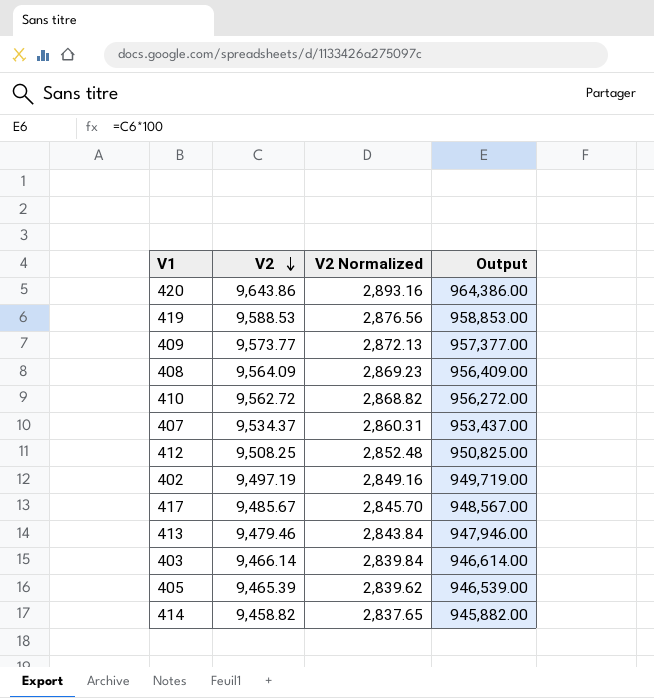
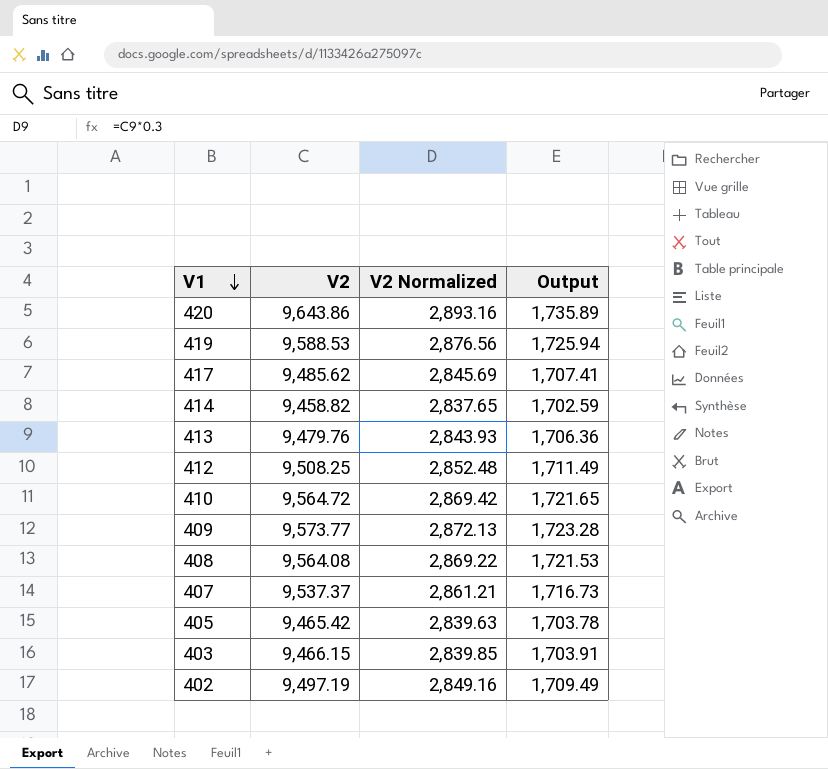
row order: V2 descending -> V1 descending
column Output | formula: [V2] * 100 -> [V2] * 0.18
417 | V2: 9,485.67 -> 9,485.62
417 | V2 Normalized: 2,845.70 -> 2,845.69
413 | V2: 9,479.46 -> 9,479.76
413 | V2 Normalized: 2,843.84 -> 2,843.93
410 | V2: 9,562.72 -> 9,564.72
410 | V2 Normalized: 2,868.82 -> 2,869.42
408 | V2: 9,564.09 -> 9,564.08
408 | V2 Normalized: 2,869.23 -> 2,869.22
407 | V2: 9,534.37 -> 9,537.37
407 | V2 Normalized: 2,860.31 -> 2,861.21
405 | V2: 9,465.39 -> 9,465.42
405 | V2 Normalized: 2,839.62 -> 2,839.63
403 | V2: 9,466.14 -> 9,466.15
403 | V2 Normalized: 2,839.84 -> 2,839.85

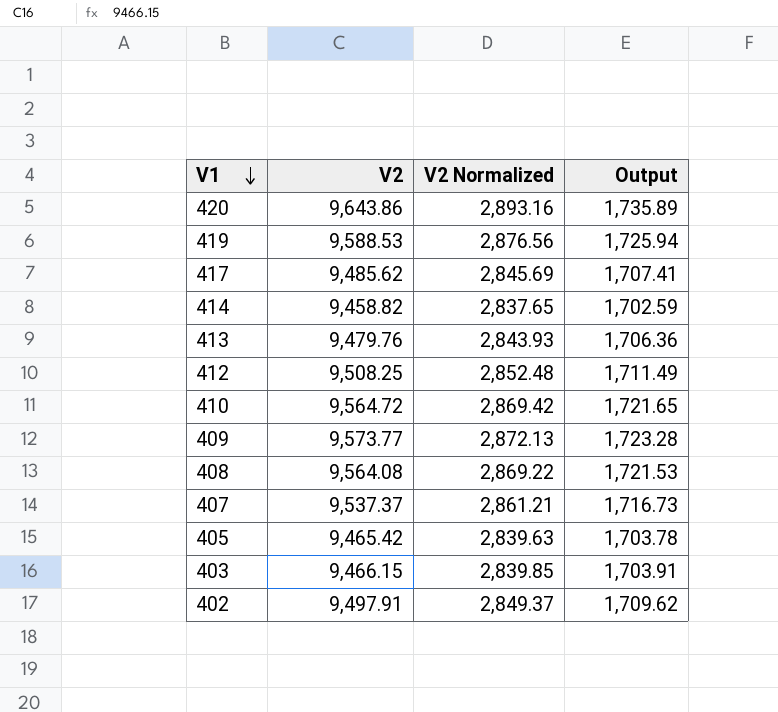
402 | V2: 9,497.19 -> 9,497.91
402 | V2 Normalized: 2,849.16 -> 2,849.37
402 | Output: 1,709.49 -> 1,709.62

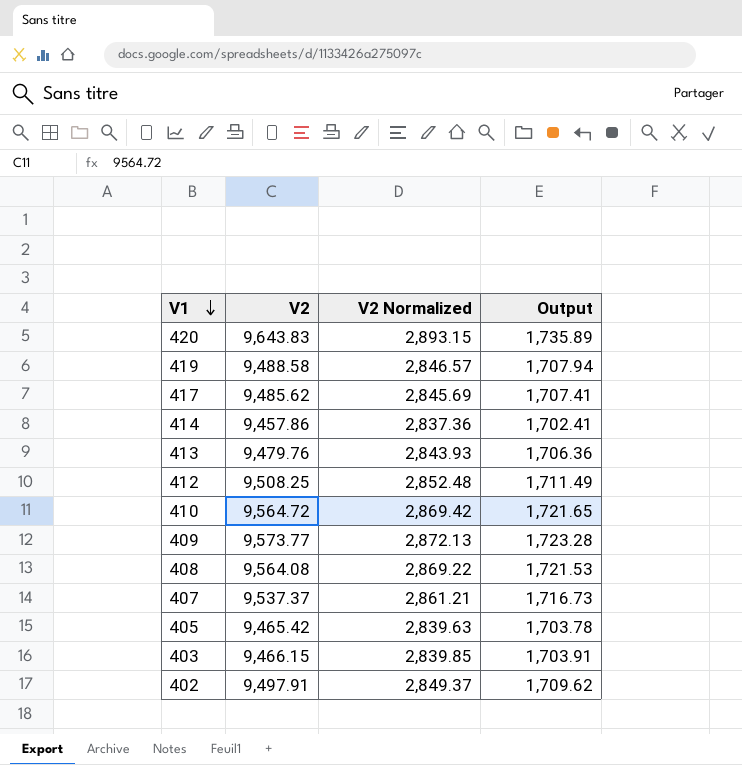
420 | V2: 9,643.86 -> 9,643.83
420 | V2 Normalized: 2,893.16 -> 2,893.15
419 | V2: 9,588.53 -> 9,488.58
419 | V2 Normalized: 2,876.56 -> 2,846.57
419 | Output: 1,725.94 -> 1,707.94
414 | V2: 9,458.82 -> 9,457.86
414 | V2 Normalized: 2,837.65 -> 2,837.36
414 | Output: 1,702.59 -> 1,702.41

